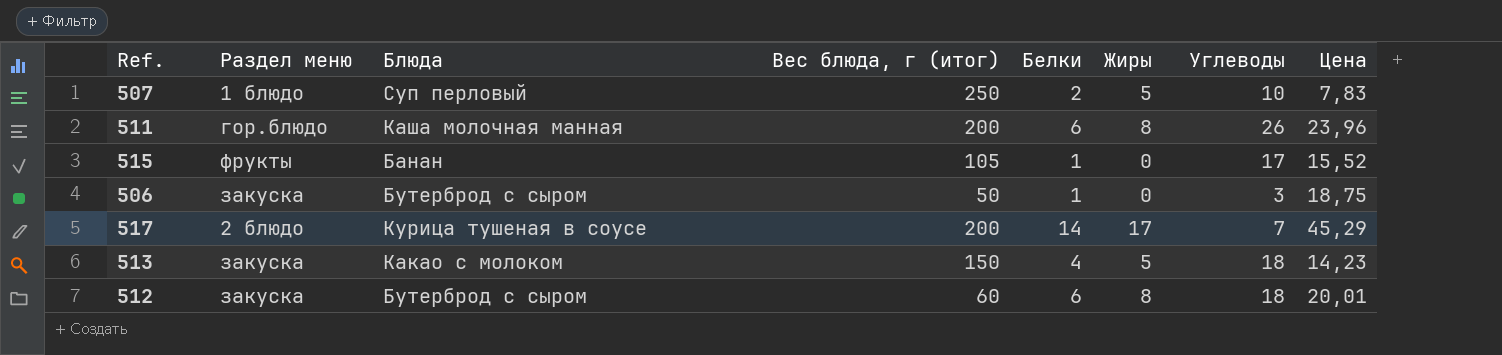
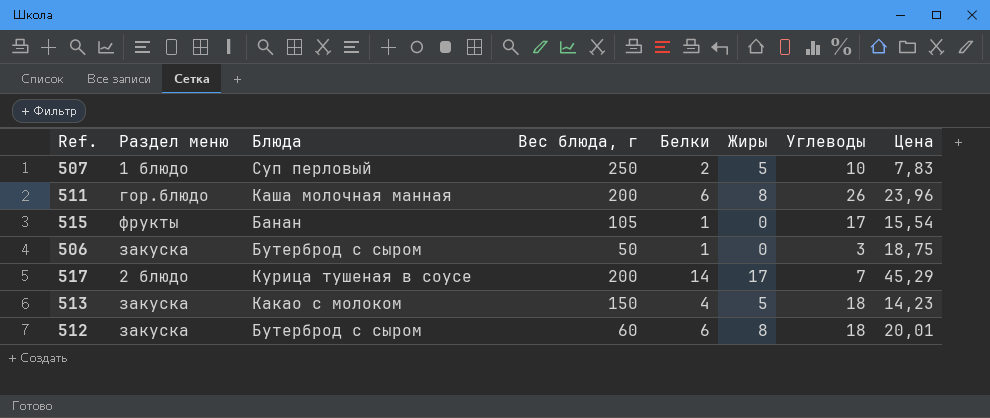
column name: Вес блюда, г (итог) -> Вес блюда, г
515 | Цена: 15,52 -> 15,54

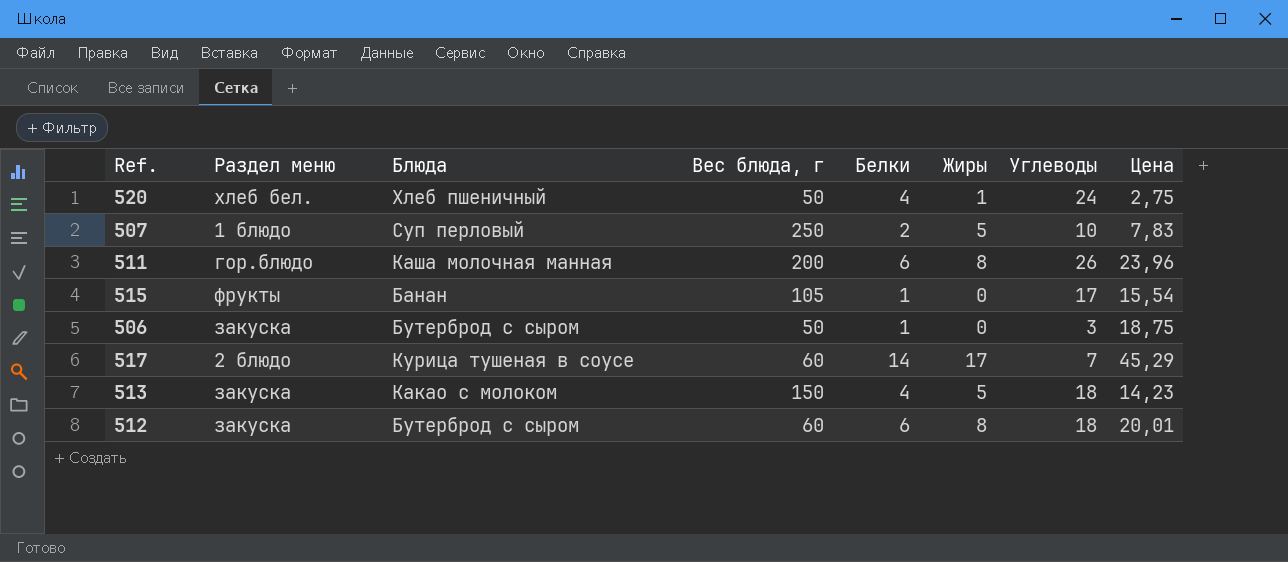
row 520: none -> хлеб бел. | Хлеб пшеничный | 50 | 4 | 1 | 24 | 2,75
517 | Вес блюда, г: 200 -> 60

